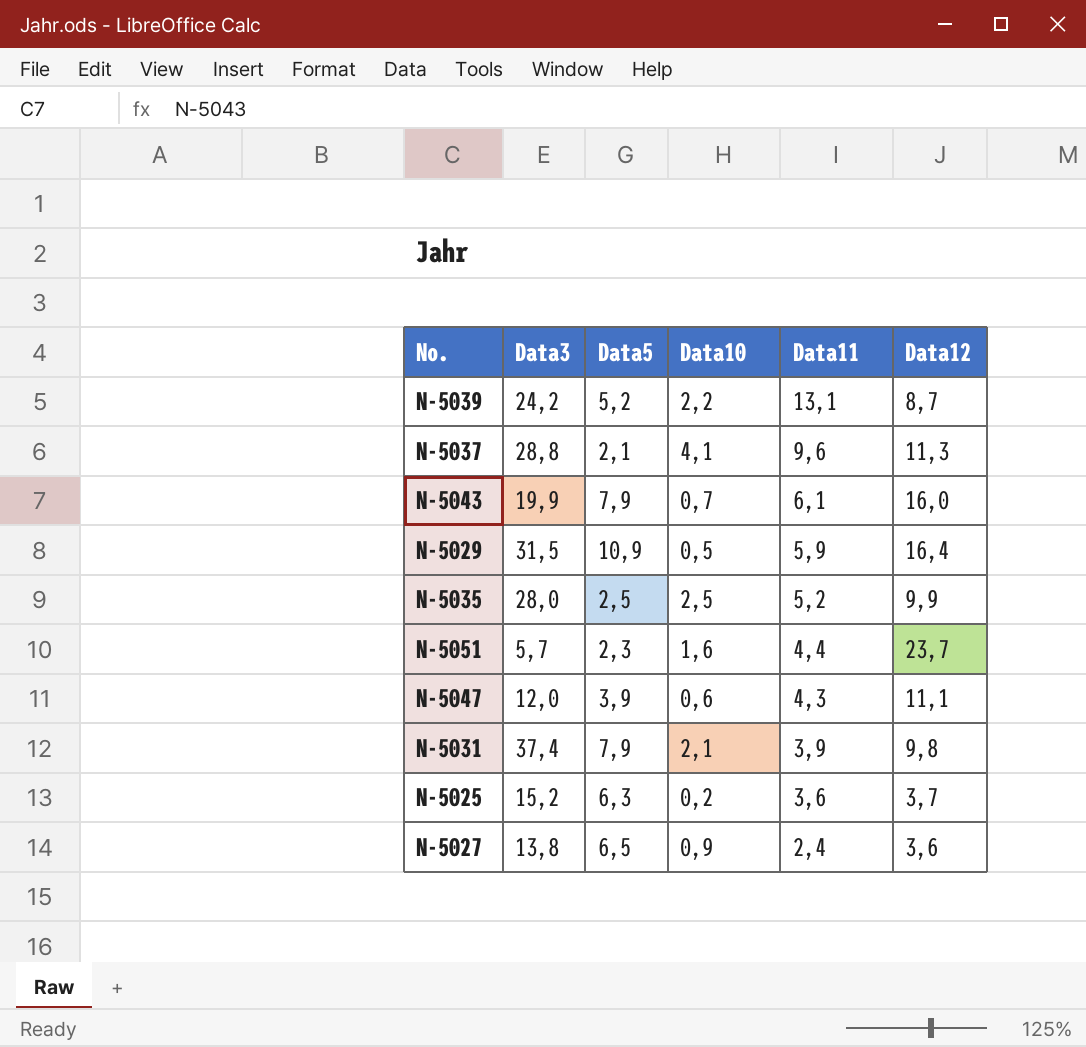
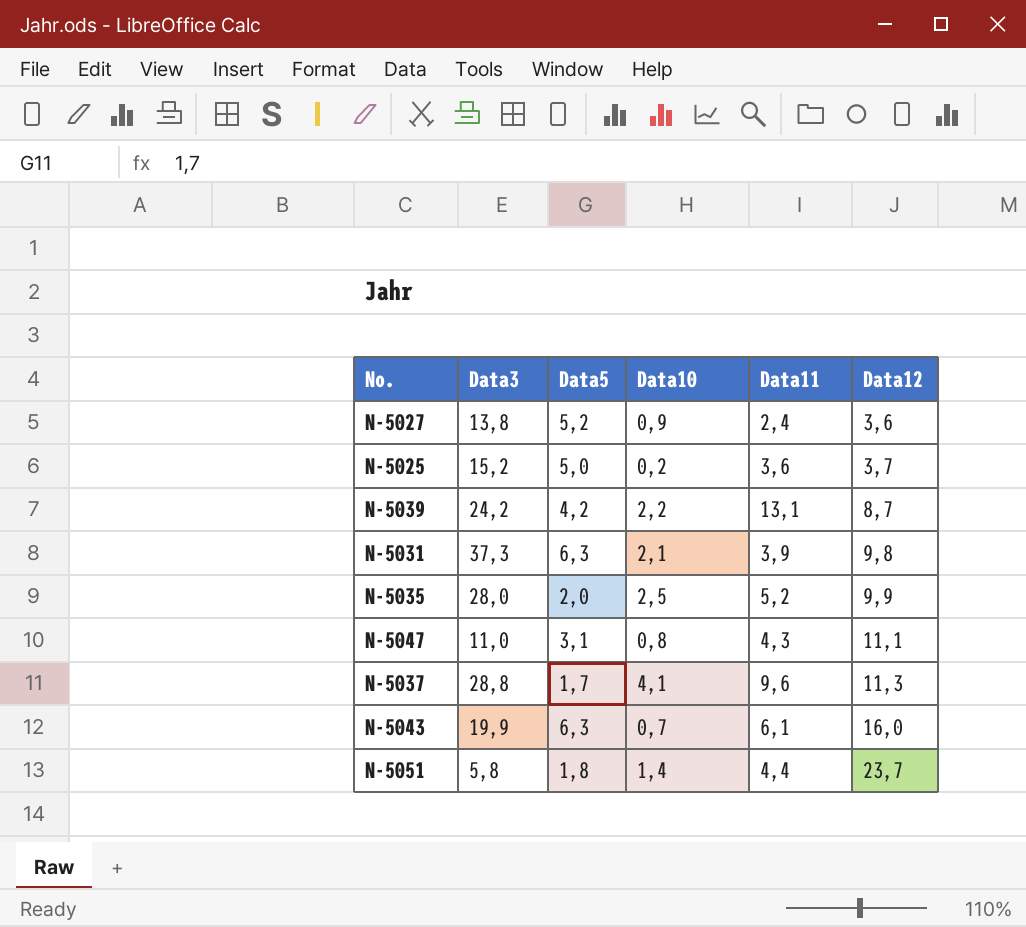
row order: Data11 descending -> Data12 ascending
row N-5029: 31,5 | 10,9 | 0,5 | 5,9 | 16,4 -> none
N-5027 | Data5: 6,5 -> 5,2
N-5025 | Data5: 6,3 -> 5,0
N-5039 | Data5: 5,2 -> 4,2
N-5031 | Data3: 37,4 -> 37,3
N-5031 | Data5: 7,9 -> 6,3
N-5035 | Data5: 2,5 -> 2,0
N-5047 | Data3: 12,0 -> 11,0
N-5047 | Data5: 3,9 -> 3,1
N-5047 | Data10: 0,6 -> 0,8
N-5037 | Data5: 2,1 -> 1,7
N-5043 | Data5: 7,9 -> 6,3
N-5051 | Data3: 5,7 -> 5,8
N-5051 | Data5: 2,3 -> 1,8
N-5051 | Data10: 1,6 -> 1,4

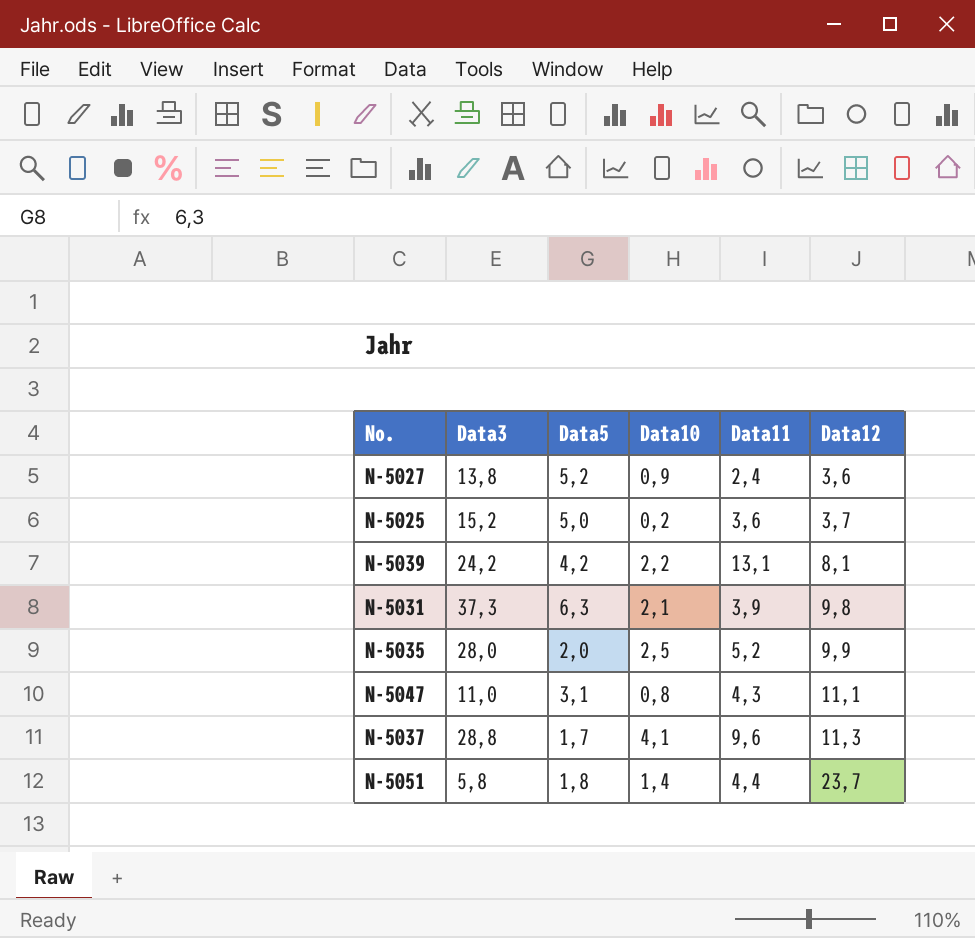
row N-5043: 19,9 | 6,3 | 0,7 | 6,1 | 16,0 -> none
N-5039 | Data12: 8,7 -> 8,1

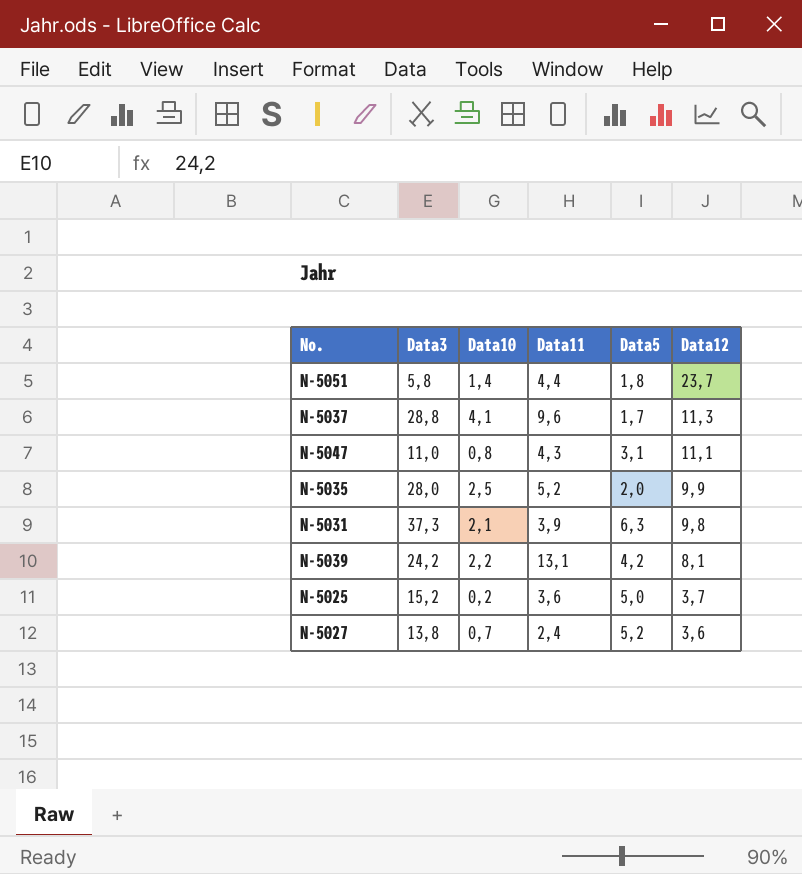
row order: Data12 ascending -> Data12 descending
column Data5 | position: 3 -> 5
N-5027 | Data10: 0,9 -> 0,7

